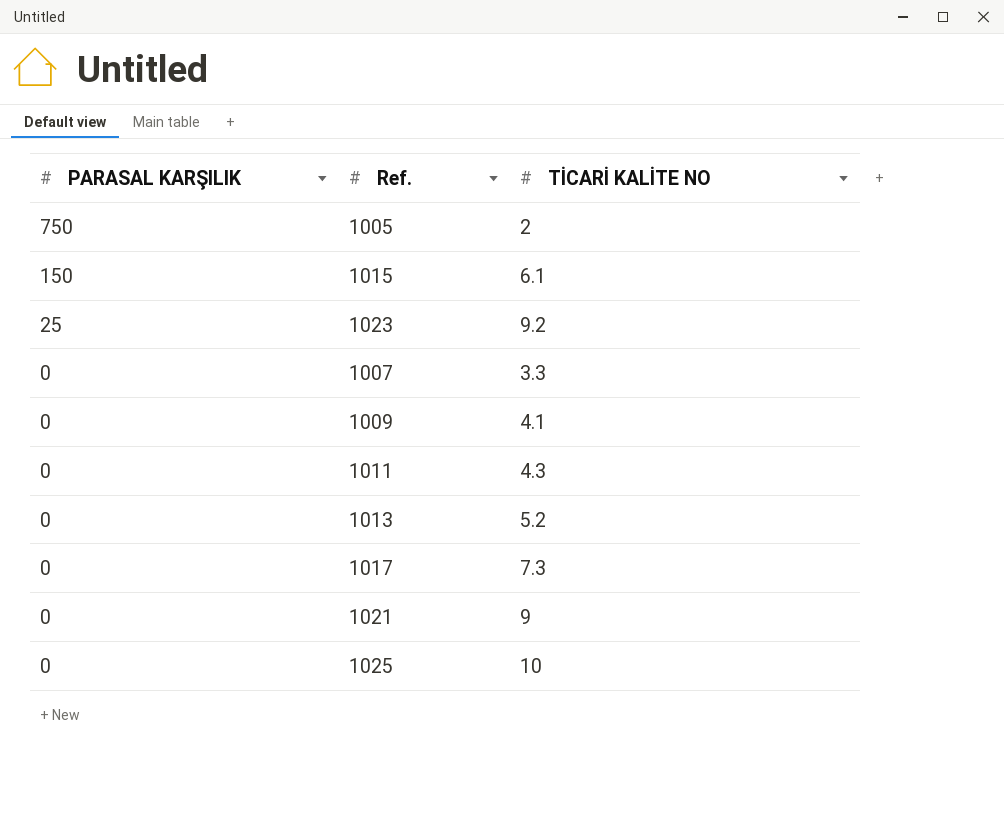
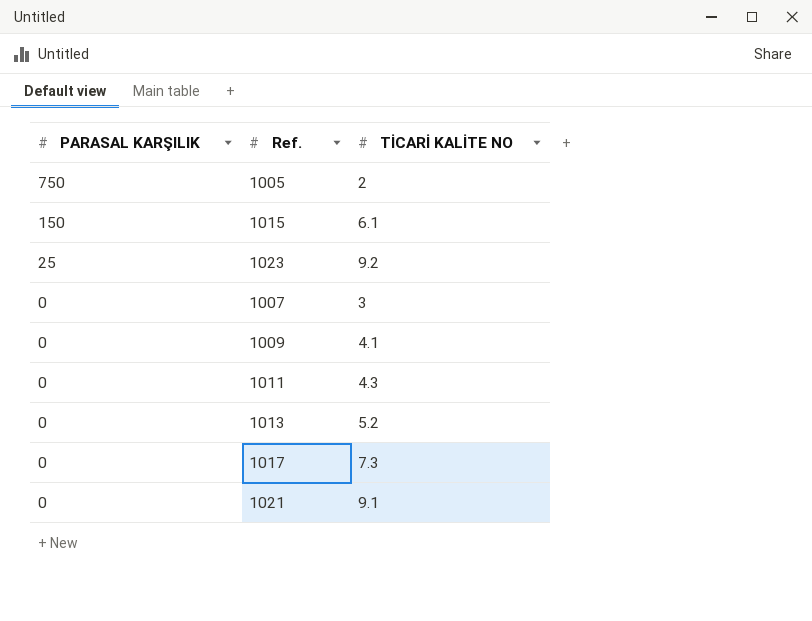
row 1025: 0 | 10 -> none
1007 | TİCARİ KALİTE NO: 3.3 -> 3
1021 | TİCARİ KALİTE NO: 9 -> 9.1

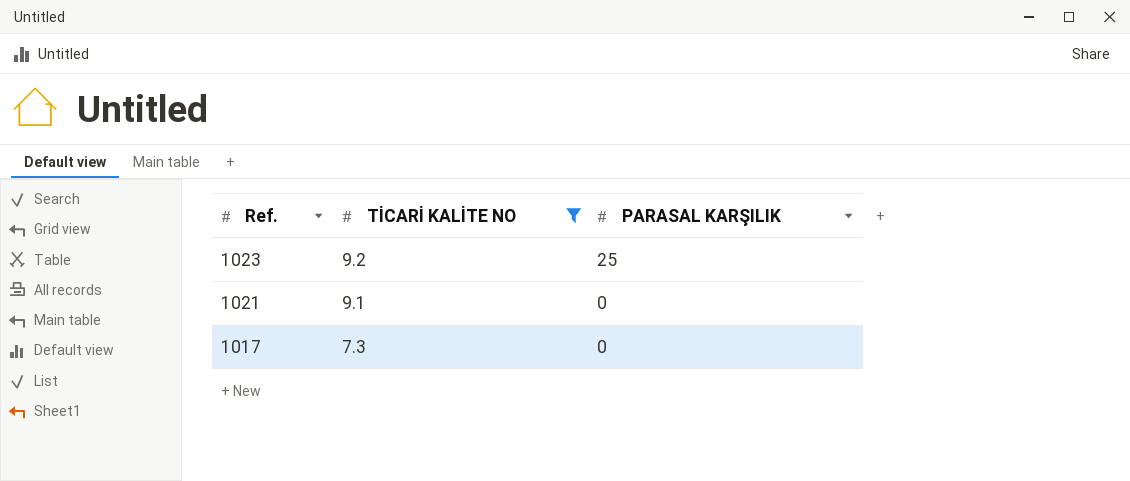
filter: none -> TİCARİ KALİTE NO >= 7.3
row order: PARASAL KARŞILIK descending -> Ref. descending
column PARASAL KARŞILIK | position: 1 -> 3

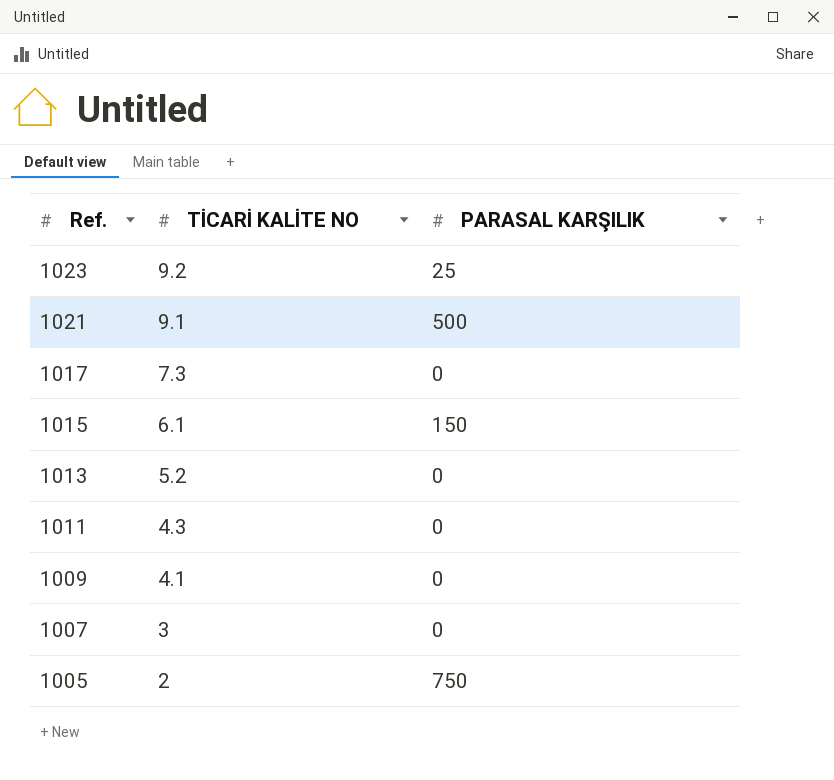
filter: TİCARİ KALİTE NO >= 7.3 -> none
1021 | PARASAL KARŞILIK: 0 -> 500

